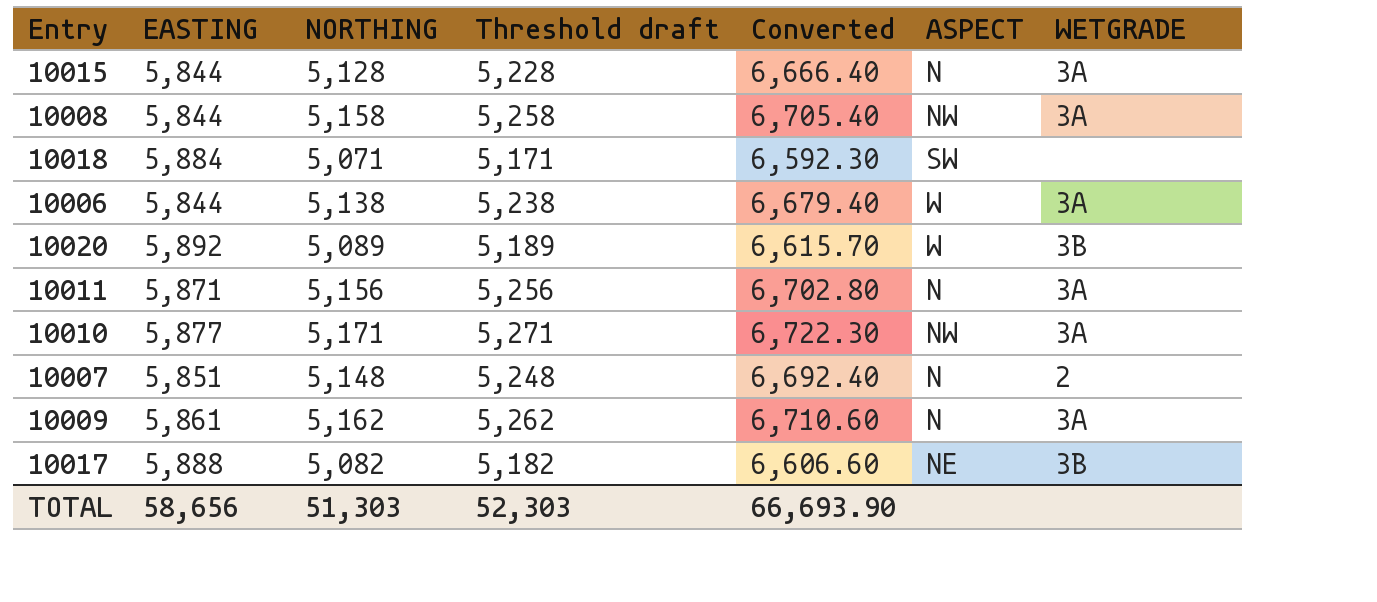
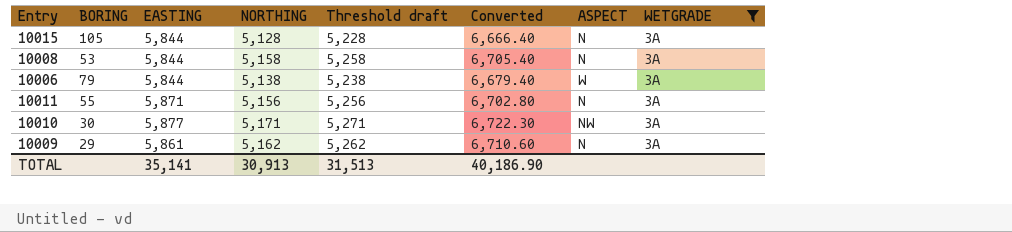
filter: none -> WETGRADE = 3A
column BORING | position: none -> 2
10008 | ASPECT: NW -> N
TOTAL | EASTING: 58,656 -> 35,141
TOTAL | NORTHING: 51,303 -> 30,913
TOTAL | Threshold draft: 52,303 -> 31,513
TOTAL | Converted: 66,693.90 -> 40,186.90

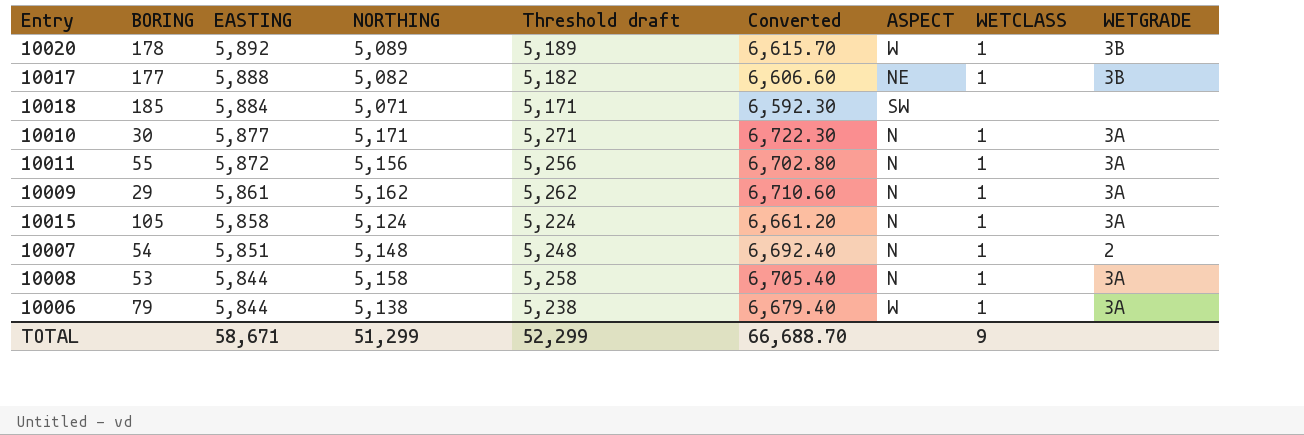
filter: WETGRADE = 3A -> none
row order: none -> EASTING descending
column WETCLASS | position: none -> 8
10010 | ASPECT: NW -> N
10011 | EASTING: 5,871 -> 5,872
10015 | EASTING: 5,844 -> 5,858
10015 | NORTHING: 5,128 -> 5,124
10015 | Threshold draft: 5,228 -> 5,224
10015 | Converted: 6,666.40 -> 6,661.20
TOTAL | EASTING: 35,141 -> 58,671
TOTAL | NORTHING: 30,913 -> 51,299
TOTAL | Threshold draft: 31,513 -> 52,299
TOTAL | Converted: 40,186.90 -> 66,688.70

